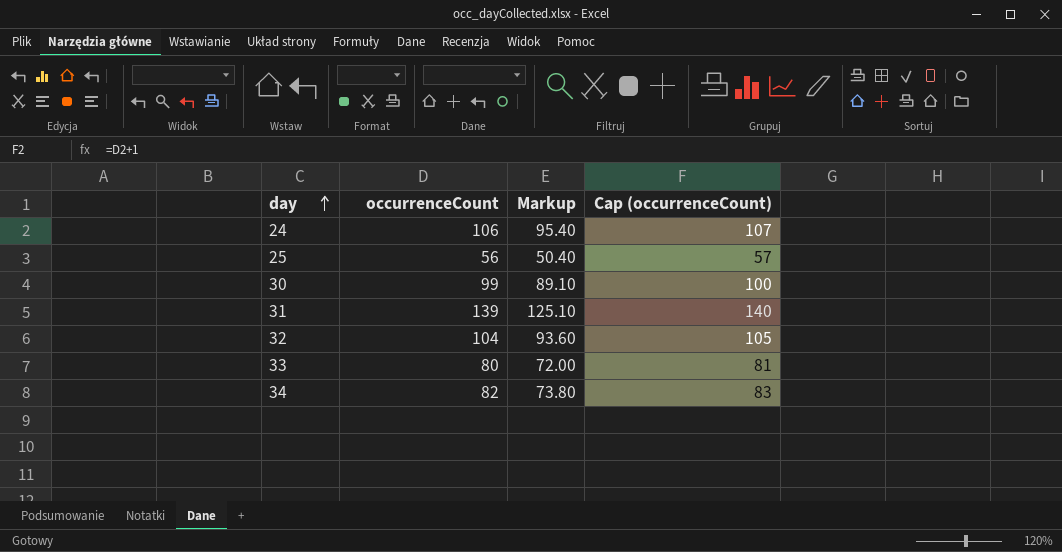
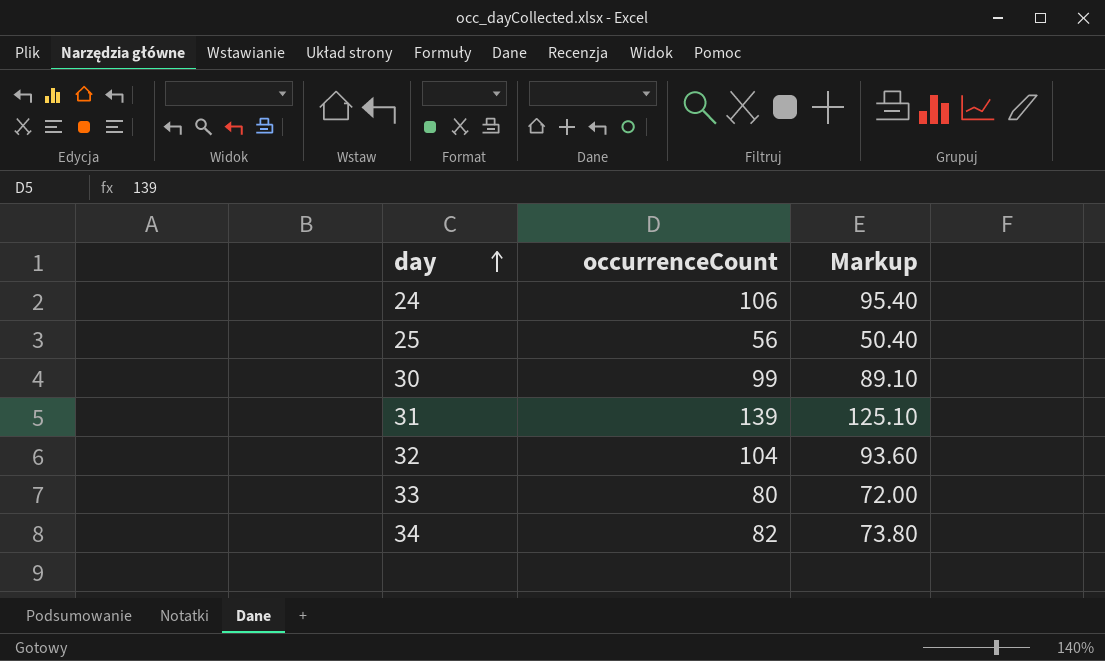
column Cap (occurrenceCount) | formula: [occurrenceCount] + 1 -> none

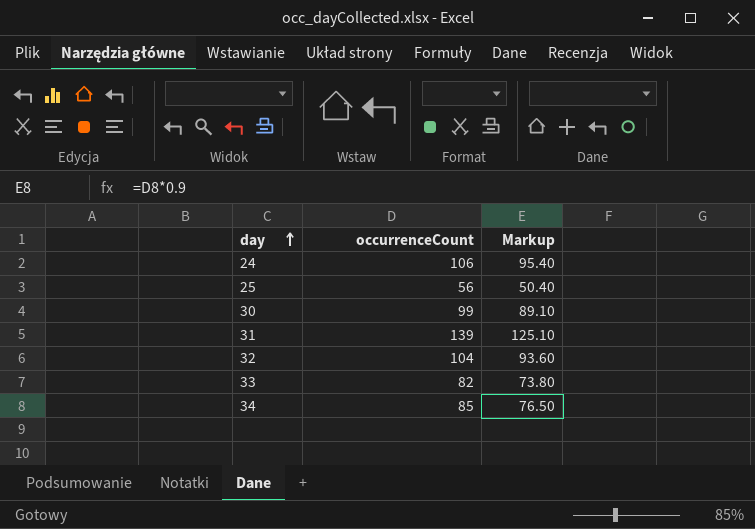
33 | occurrenceCount: 80 -> 82
33 | Markup: 72.00 -> 73.80
34 | occurrenceCount: 82 -> 85
34 | Markup: 73.80 -> 76.50

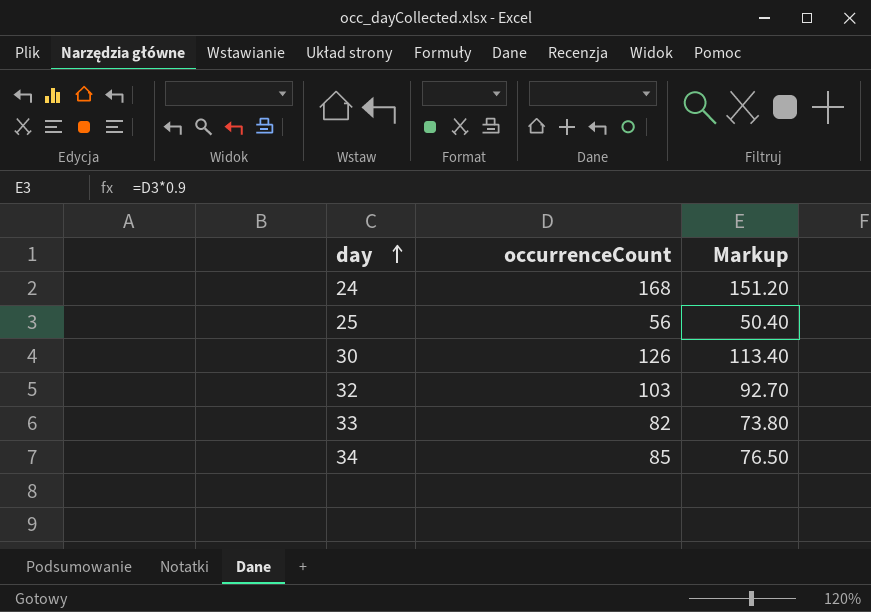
row 31: 139 | 125.10 -> none
24 | occurrenceCount: 106 -> 168
24 | Markup: 95.40 -> 151.20
30 | occurrenceCount: 99 -> 126
30 | Markup: 89.10 -> 113.40
32 | occurrenceCount: 104 -> 103
32 | Markup: 93.60 -> 92.70

